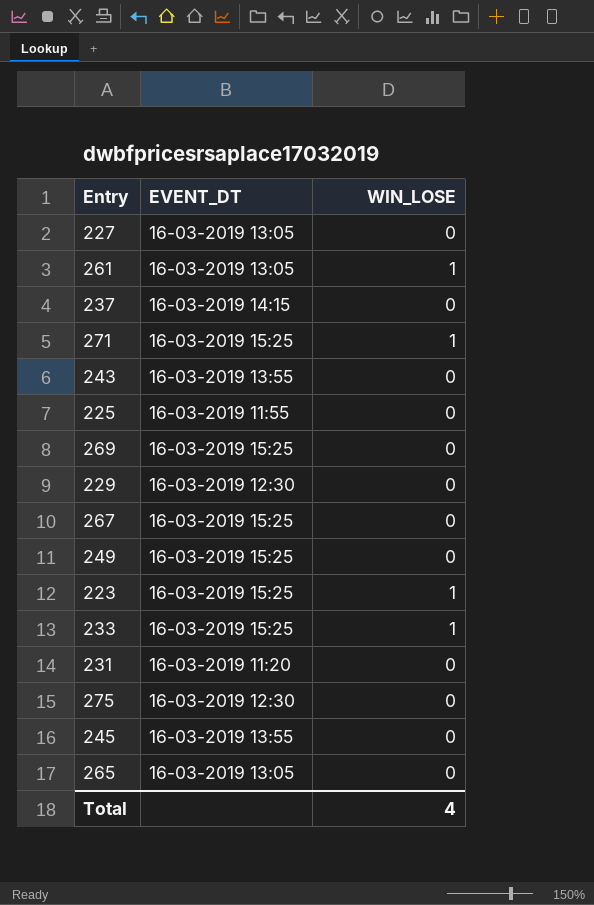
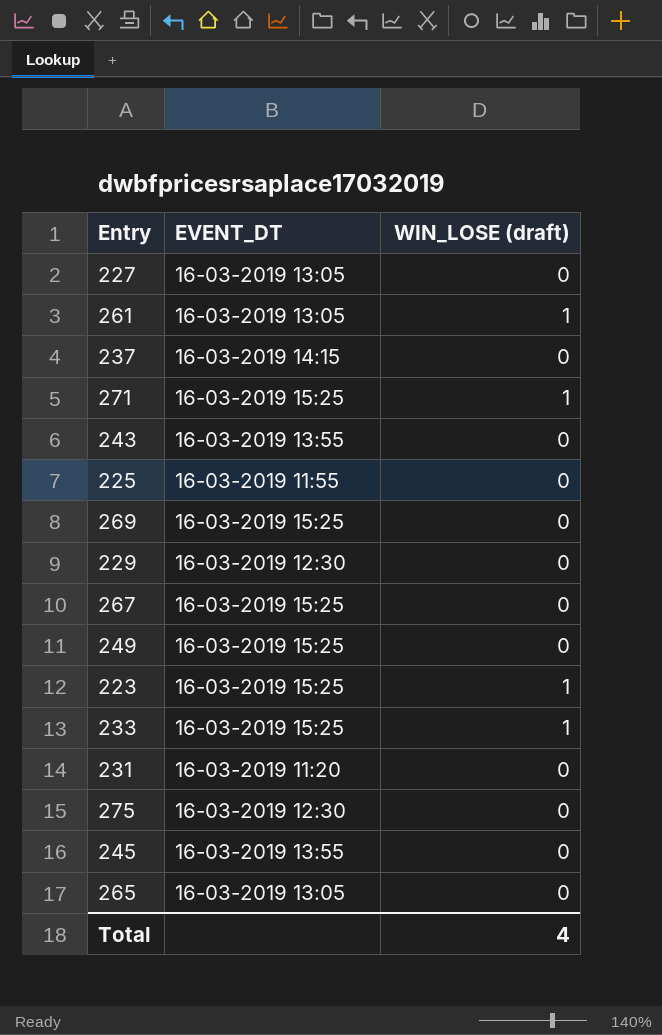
column name: WIN_LOSE -> WIN_LOSE (draft)

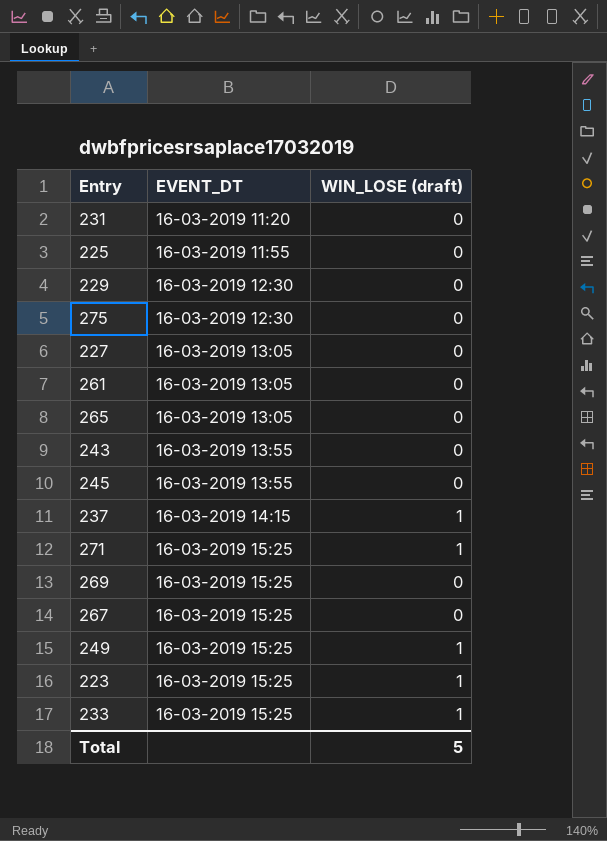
row order: none -> EVENT_DT ascending
261 | WIN_LOSE (draft): 1 -> 0
237 | WIN_LOSE (draft): 0 -> 1
249 | WIN_LOSE (draft): 0 -> 1
Total | WIN_LOSE (draft): 4 -> 5

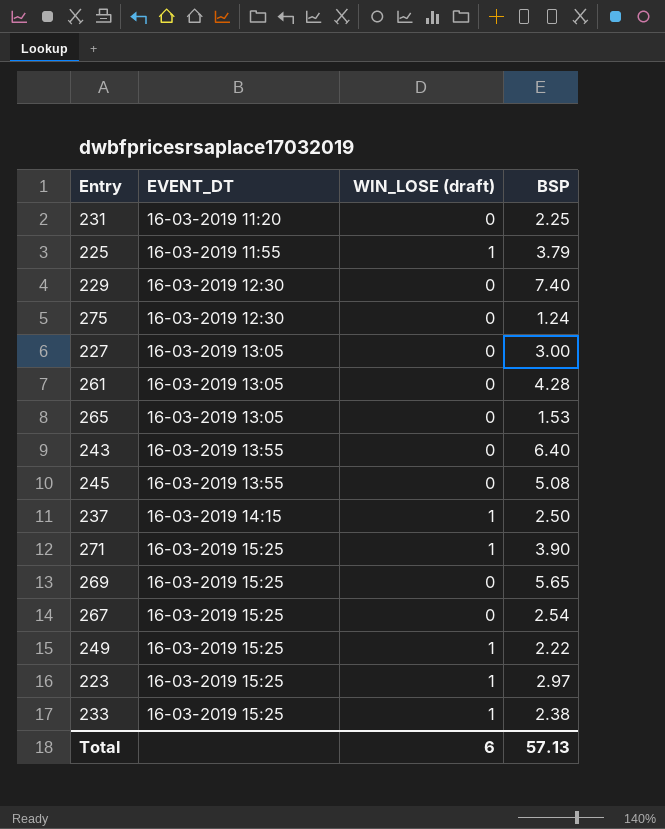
column BSP | position: none -> 4
225 | WIN_LOSE (draft): 0 -> 1
Total | WIN_LOSE (draft): 5 -> 6

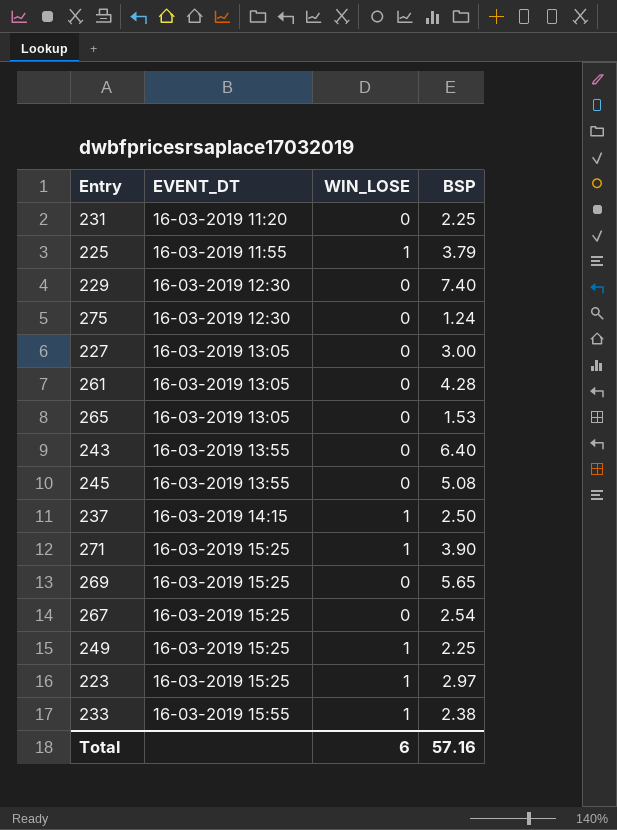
column name: WIN_LOSE (draft) -> WIN_LOSE
249 | BSP: 2.22 -> 2.25
233 | EVENT_DT: 16-03-2019 15:25 -> 16-03-2019 15:55
Total | BSP: 57.13 -> 57.16

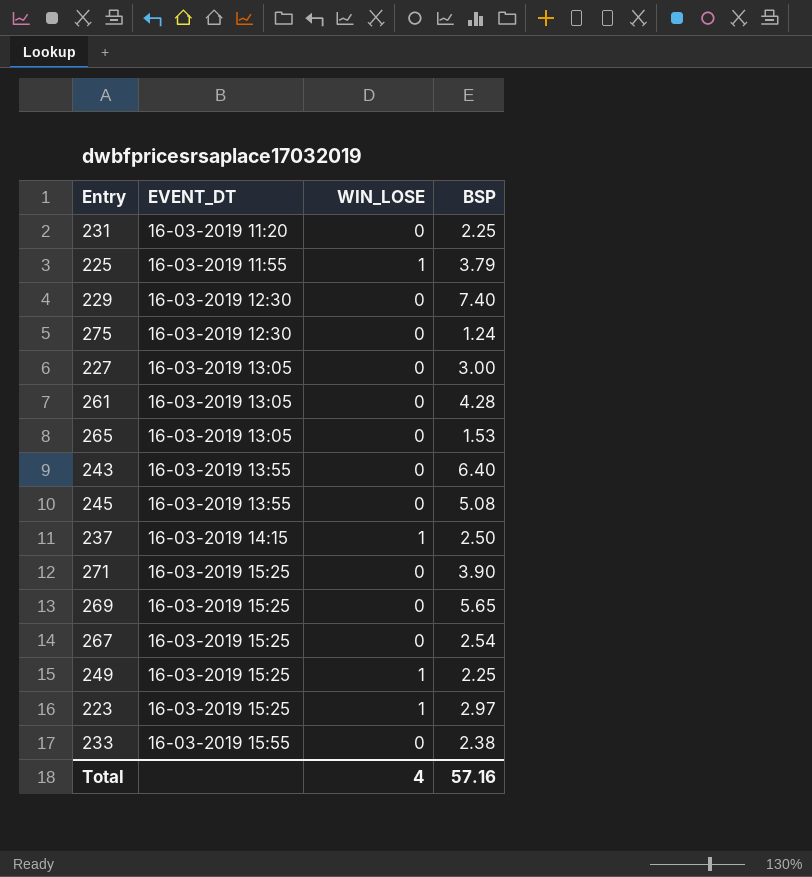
271 | WIN_LOSE: 1 -> 0
233 | WIN_LOSE: 1 -> 0
Total | WIN_LOSE: 6 -> 4

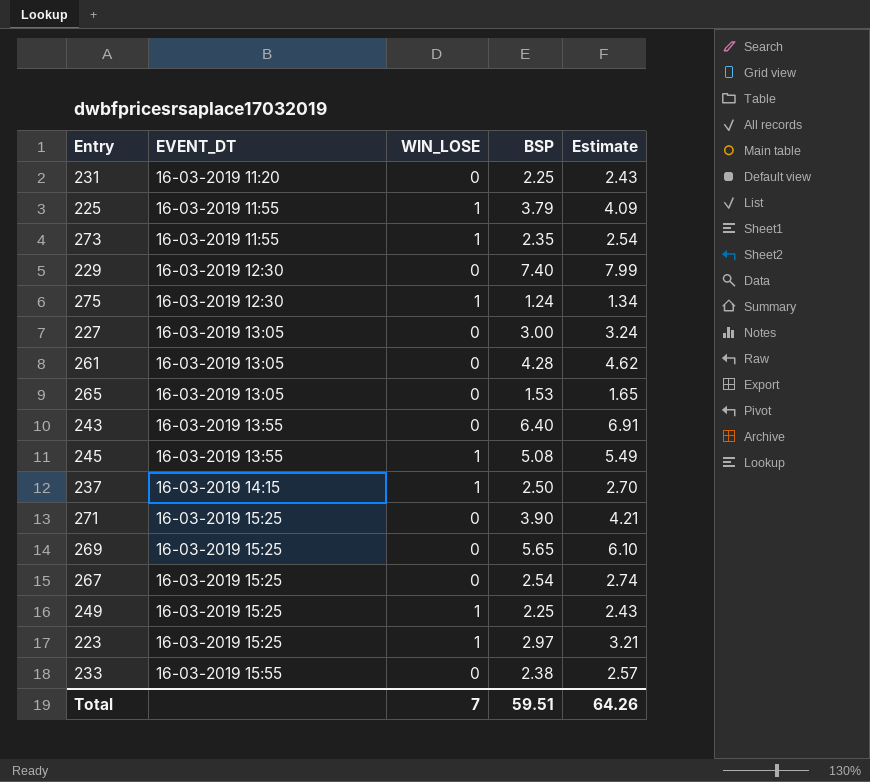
column Estimate | formula: none -> [BSP] * 1.08
row 273: none -> 16-03-2019 11:55 | 1 | 2.35 | 2.54
275 | WIN_LOSE: 0 -> 1
245 | WIN_LOSE: 0 -> 1
Total | WIN_LOSE: 4 -> 7
Total | BSP: 57.16 -> 59.51

